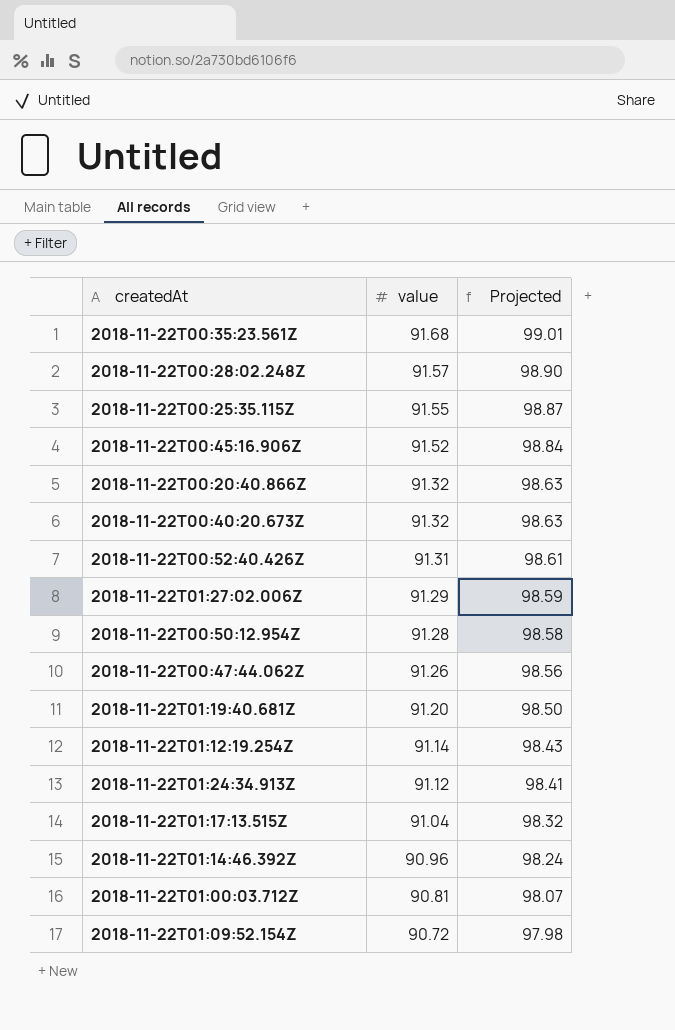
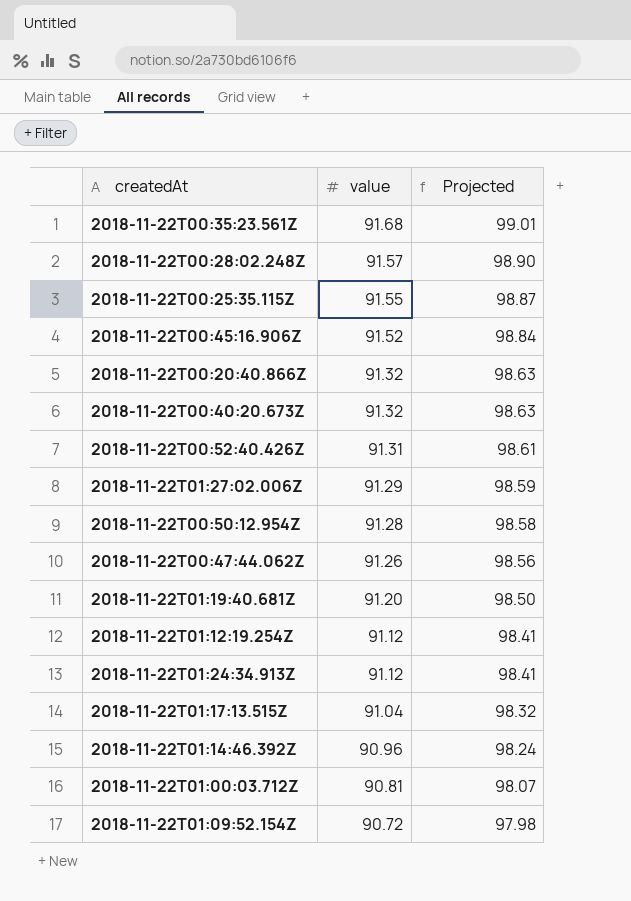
2018-11-22T01:12:19.254Z | value: 91.14 -> 91.12
2018-11-22T01:12:19.254Z | Projected: 98.43 -> 98.41

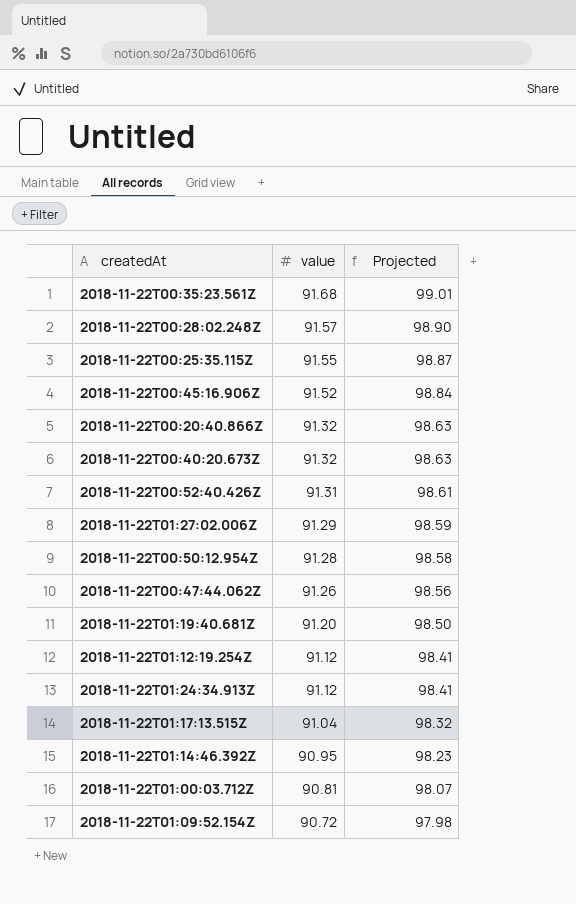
2018-11-22T01:14:46.392Z | value: 90.96 -> 90.95
2018-11-22T01:14:46.392Z | Projected: 98.24 -> 98.23

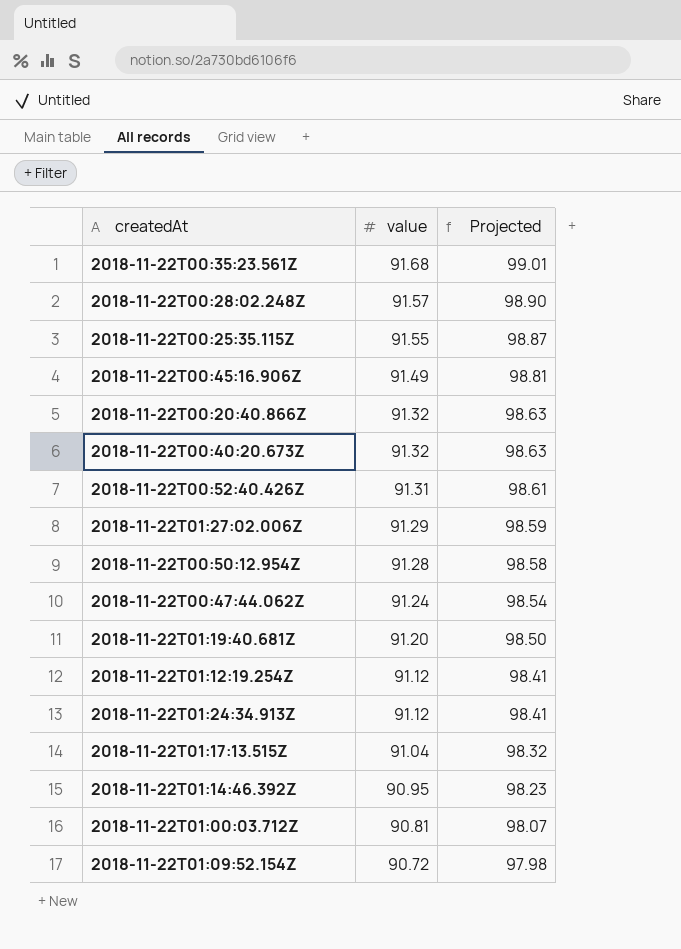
2018-11-22T00:45:16.906Z | value: 91.52 -> 91.49
2018-11-22T00:45:16.906Z | Projected: 98.84 -> 98.81
2018-11-22T00:47:44.062Z | value: 91.26 -> 91.24
2018-11-22T00:47:44.062Z | Projected: 98.56 -> 98.54

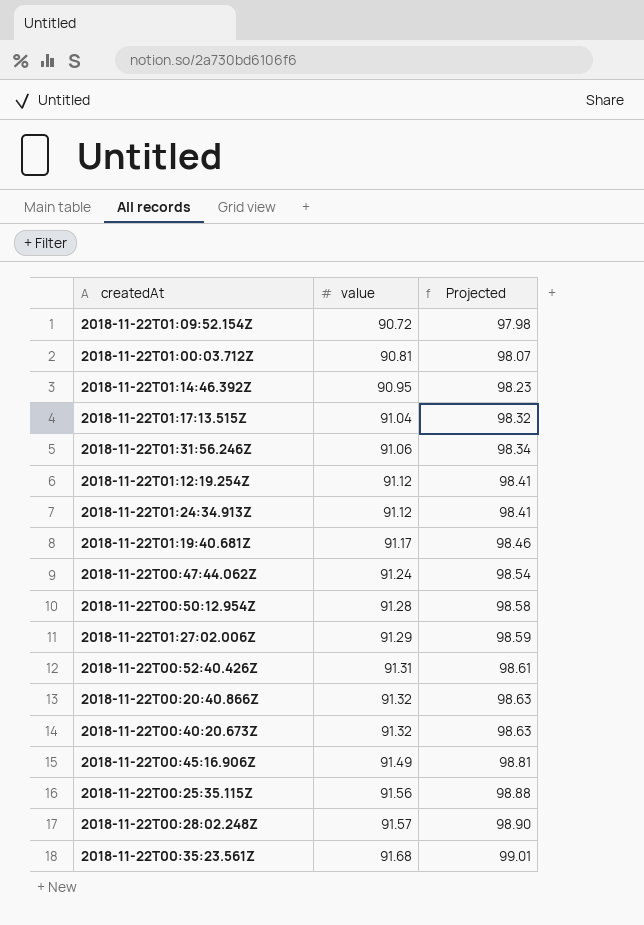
row order: value descending -> value ascending
row 2018-11-22T01:31:56.246Z: none -> 91.06 | 98.34
2018-11-22T01:19:40.681Z | value: 91.20 -> 91.17
2018-11-22T01:19:40.681Z | Projected: 98.50 -> 98.46
2018-11-22T00:25:35.115Z | value: 91.55 -> 91.56
2018-11-22T00:25:35.115Z | Projected: 98.87 -> 98.88

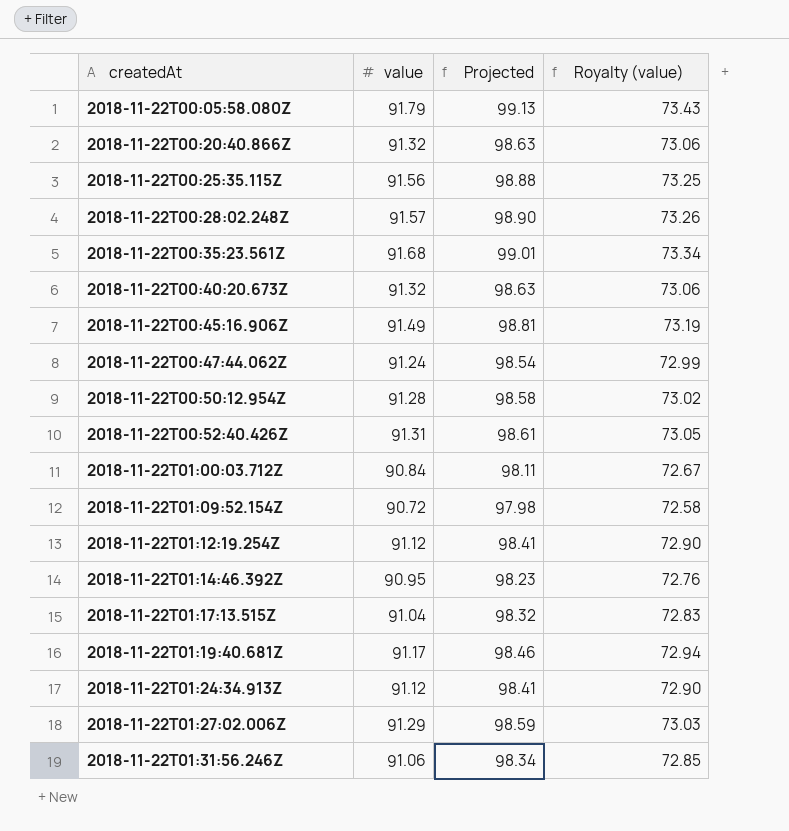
row order: value ascending -> createdAt ascending
column Royalty (value) | formula: none -> [value] * 0.8
row 2018-11-22T00:05:58.080Z: none -> 91.79 | 99.13 | 73.43
2018-11-22T01:00:03.712Z | value: 90.81 -> 90.84
2018-11-22T01:00:03.712Z | Projected: 98.07 -> 98.11

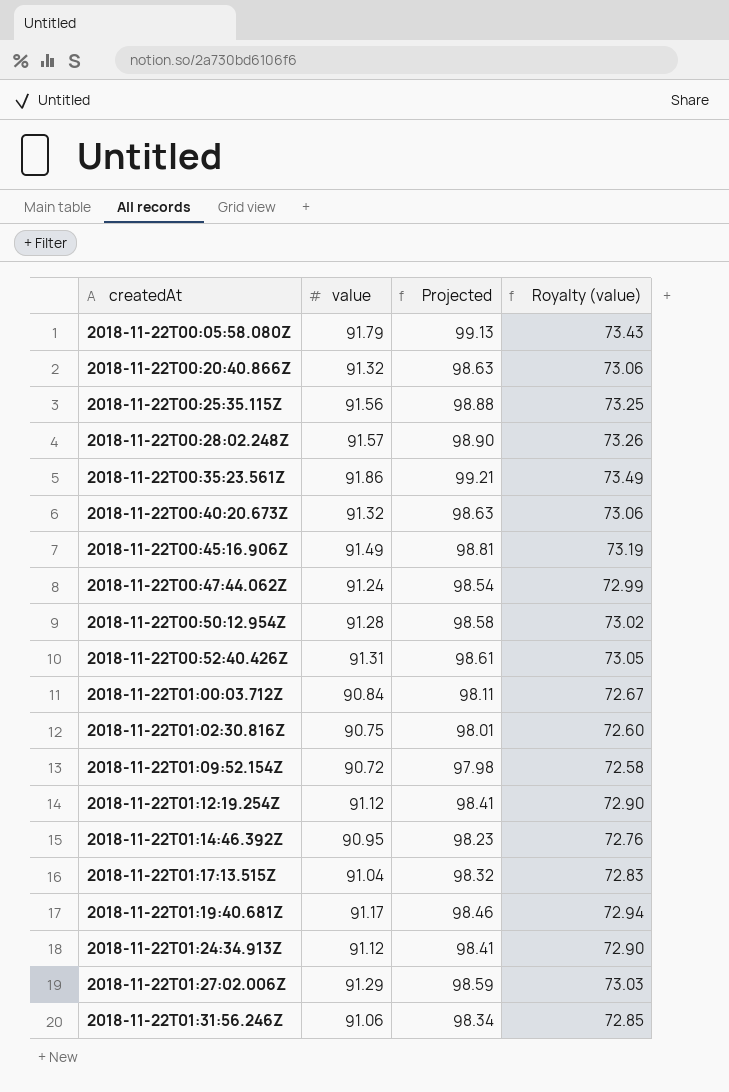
2018-11-22T00:35:23.561Z | value: 91.68 -> 91.86
2018-11-22T00:35:23.561Z | Projected: 99.01 -> 99.21
2018-11-22T00:35:23.561Z | Royalty (value): 73.34 -> 73.49
row 2018-11-22T01:02:30.816Z: none -> 90.75 | 98.01 | 72.60

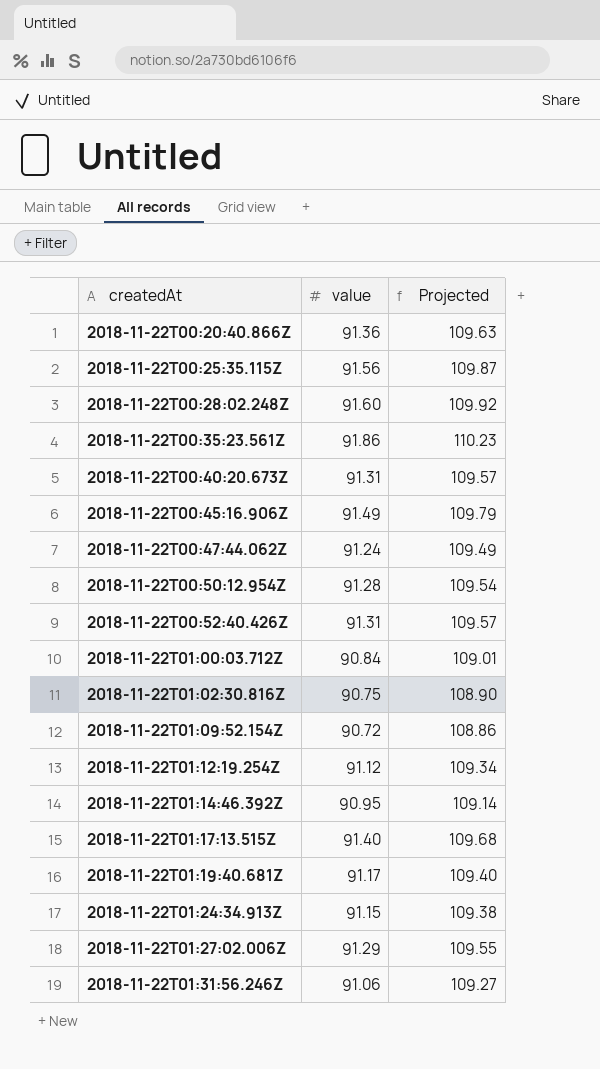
column Royalty (value) | formula: [value] * 0.8 -> none
column Projected | formula: [value] * 1.08 -> [value] * 1.2
row 2018-11-22T00:05:58.080Z: 91.79 | 99.13 | 73.43 -> none
2018-11-22T00:20:40.866Z | value: 91.32 -> 91.36
2018-11-22T00:28:02.248Z | value: 91.57 -> 91.60
2018-11-22T00:40:20.673Z | value: 91.32 -> 91.31
2018-11-22T01:17:13.515Z | value: 91.04 -> 91.40
2018-11-22T01:24:34.913Z | value: 91.12 -> 91.15

